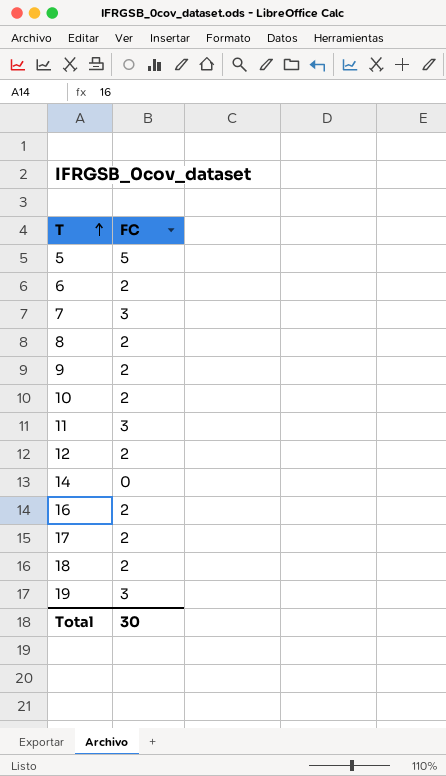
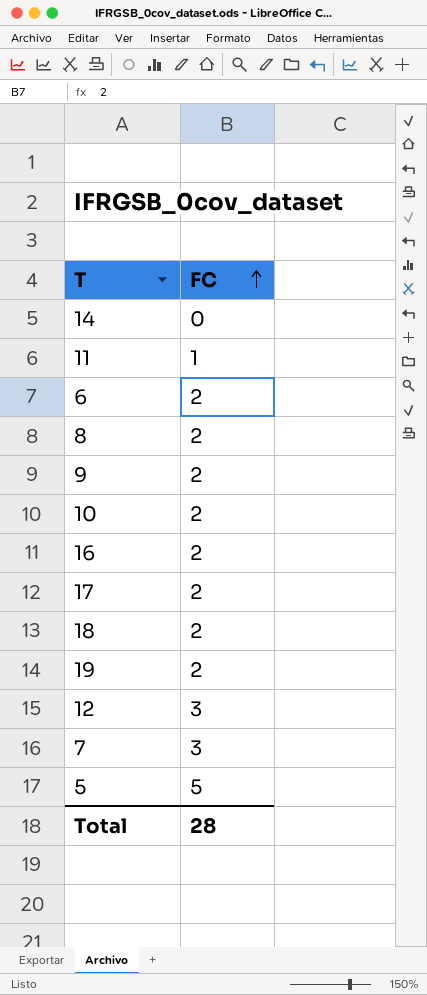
row order: T ascending -> FC ascending
11 | FC: 3 -> 1
19 | FC: 3 -> 2
12 | FC: 2 -> 3
Total | FC: 30 -> 28

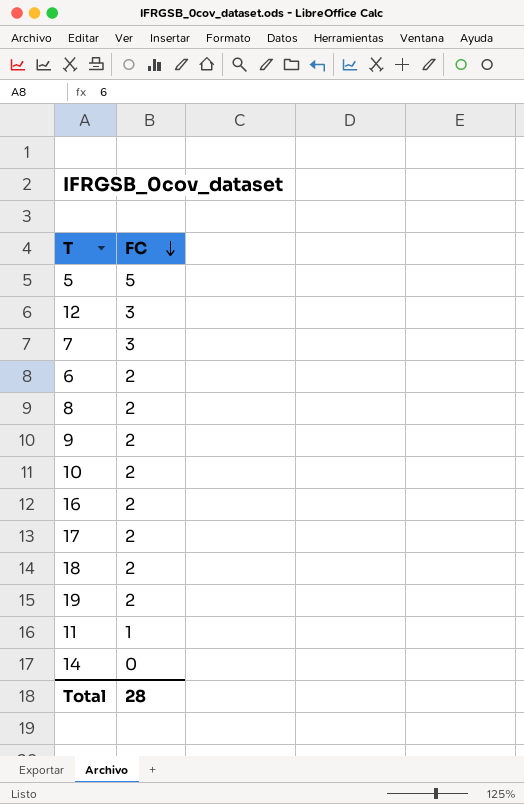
row order: FC ascending -> FC descending

